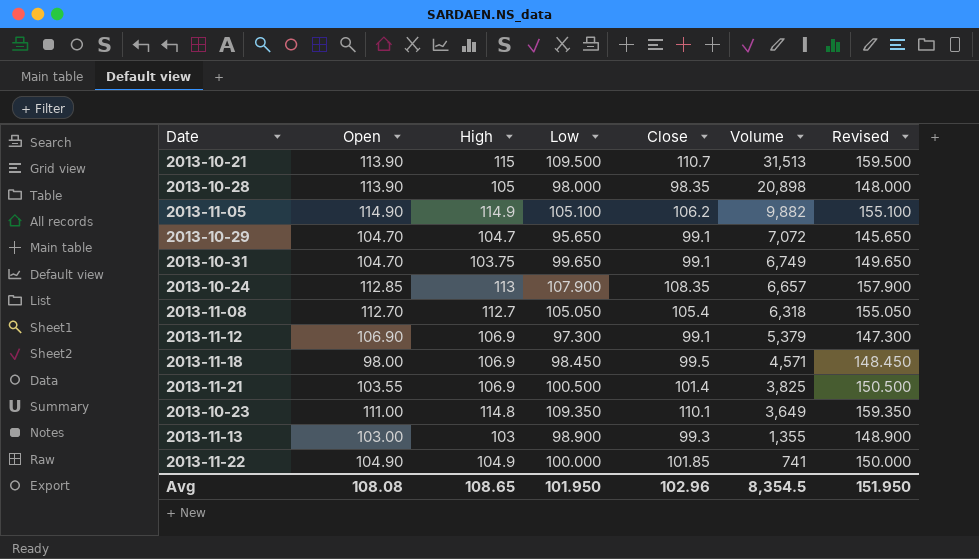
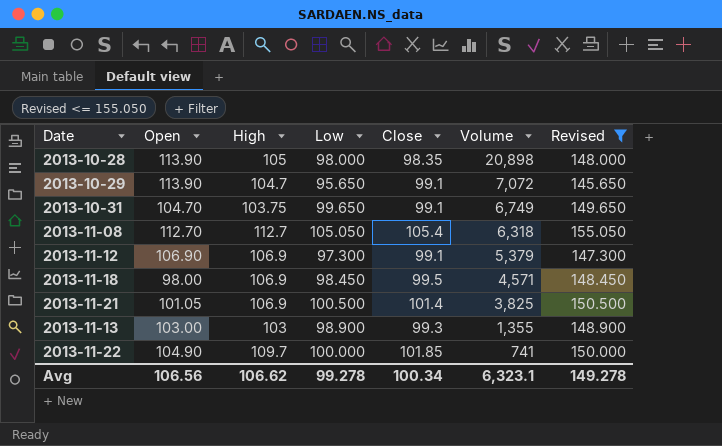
filter: none -> Revised <= 155.050
2013-10-29 | Open: 104.70 -> 113.90
2013-11-21 | Open: 103.55 -> 101.05
2013-11-22 | High: 104.9 -> 109.7
Avg | Open: 108.08 -> 106.56
Avg | High: 108.65 -> 106.62
Avg | Low: 101.950 -> 99.278
Avg | Close: 102.96 -> 100.34
Avg | Volume: 8,354.5 -> 6,323.1
Avg | Revised: 151.950 -> 149.278

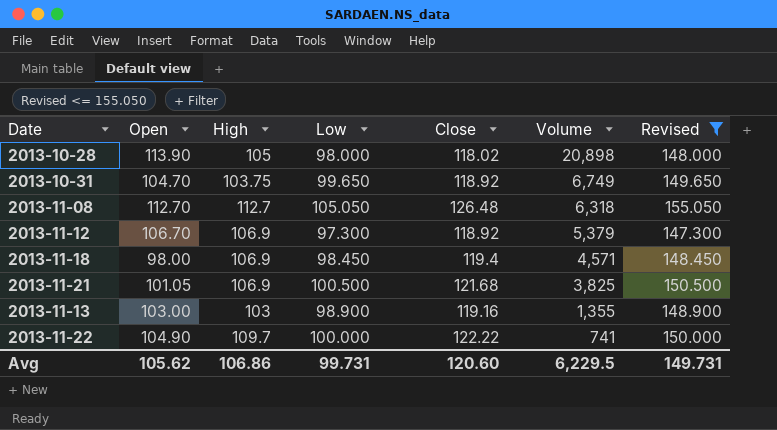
row 2013-10-29: 113.90 | 104.7 | 95.650 | 99.1 | 7,072 | 145.650 -> none
2013-10-28 | Close: 98.35 -> 118.02
2013-10-31 | Close: 99.1 -> 118.92
2013-11-08 | Close: 105.4 -> 126.48
2013-11-12 | Open: 106.90 -> 106.70
2013-11-12 | Close: 99.1 -> 118.92
2013-11-18 | Close: 99.5 -> 119.4
2013-11-21 | Close: 101.4 -> 121.68
2013-11-13 | Close: 99.3 -> 119.16
2013-11-22 | Close: 101.85 -> 122.22
Avg | Open: 106.56 -> 105.62
Avg | High: 106.62 -> 106.86
Avg | Low: 99.278 -> 99.731
Avg | Close: 100.34 -> 120.60
Avg | Volume: 6,323.1 -> 6,229.5
Avg | Revised: 149.278 -> 149.731

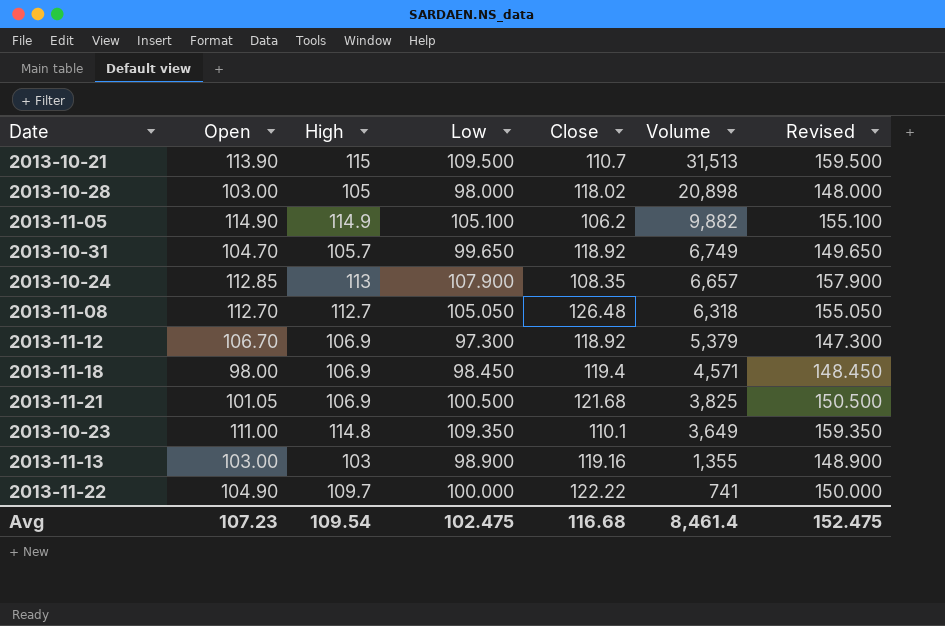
filter: Revised <= 155.050 -> none
2013-10-28 | Open: 113.90 -> 103.00
2013-10-31 | High: 103.75 -> 105.7
Avg | Open: 105.62 -> 107.23
Avg | High: 106.86 -> 109.54
Avg | Low: 99.731 -> 102.475
Avg | Close: 120.60 -> 116.68
Avg | Volume: 6,229.5 -> 8,461.4
Avg | Revised: 149.731 -> 152.475

